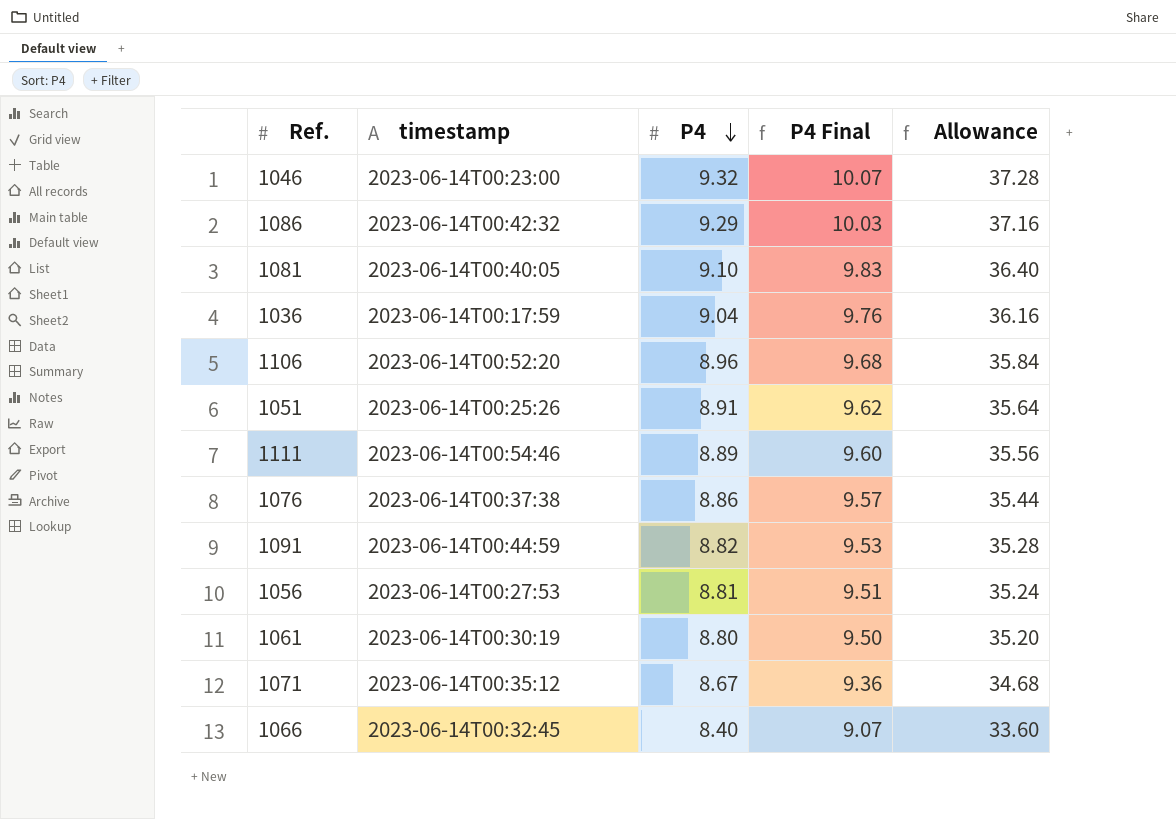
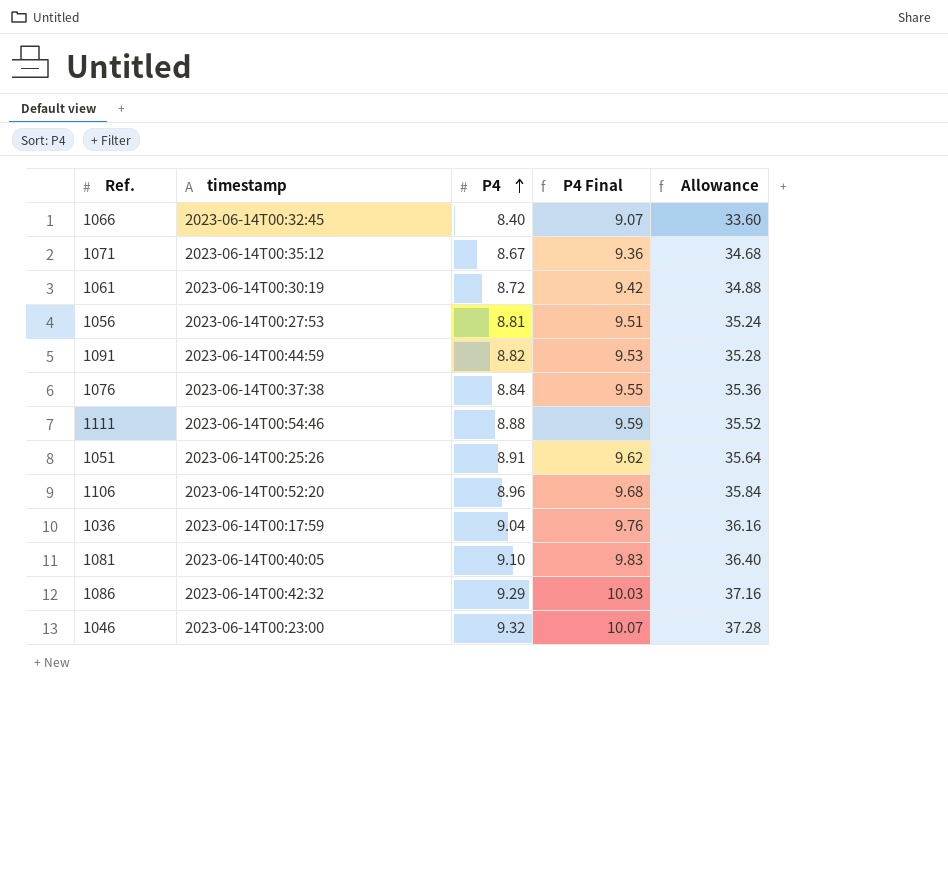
row order: P4 descending -> P4 ascending
1061 | P4: 8.80 -> 8.72
1061 | P4 Final: 9.50 -> 9.42
1061 | Allowance: 35.20 -> 34.88
1076 | P4: 8.86 -> 8.84
1076 | P4 Final: 9.57 -> 9.55
1076 | Allowance: 35.44 -> 35.36
1111 | P4: 8.89 -> 8.88
1111 | P4 Final: 9.60 -> 9.59
1111 | Allowance: 35.56 -> 35.52

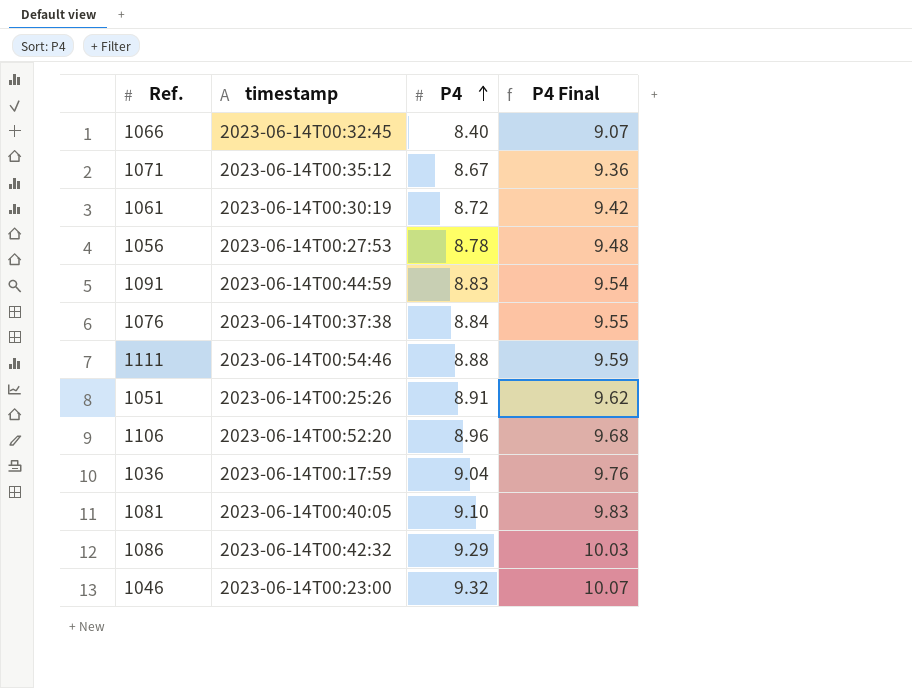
column Allowance | formula: [P4] * 4 -> none
1056 | P4: 8.81 -> 8.78
1056 | P4 Final: 9.51 -> 9.48
1091 | P4: 8.82 -> 8.83
1091 | P4 Final: 9.53 -> 9.54

